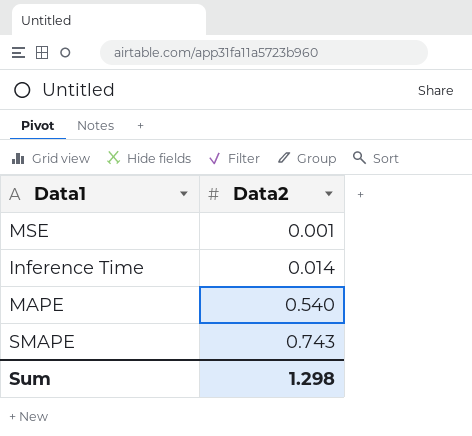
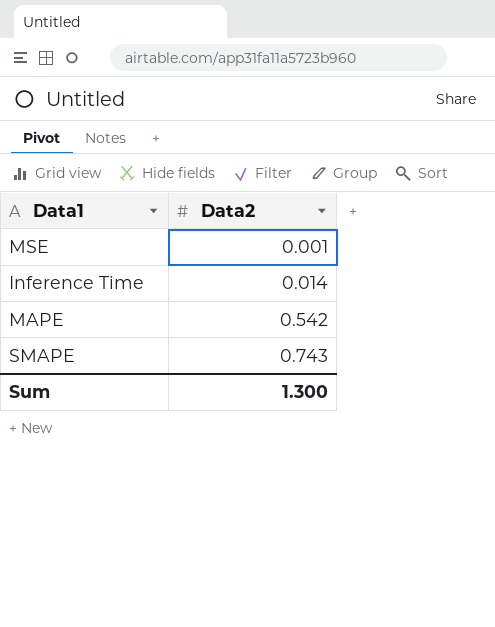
MAPE | Data2: 0.540 -> 0.542
Sum | Data2: 1.298 -> 1.300

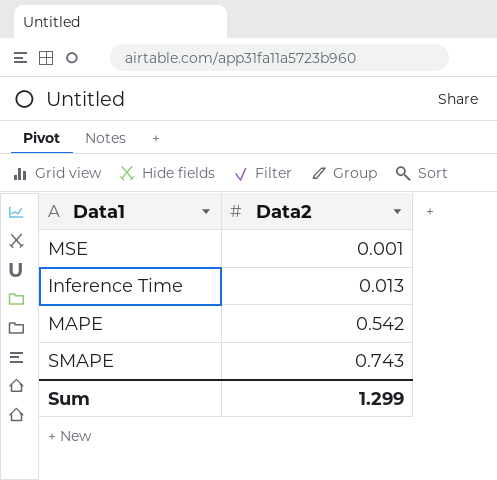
Inference Time | Data2: 0.014 -> 0.013
Sum | Data2: 1.300 -> 1.299

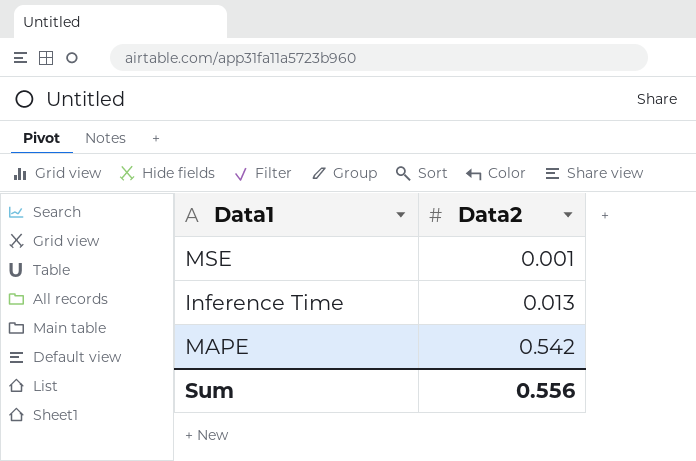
row SMAPE: 0.743 -> none
Sum | Data2: 1.299 -> 0.556

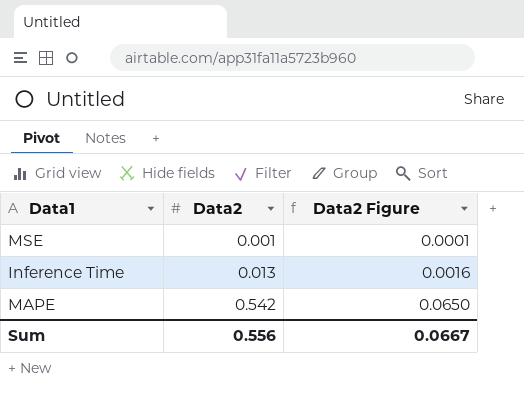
column Data2 Figure | formula: none -> [Data2] * 0.12

